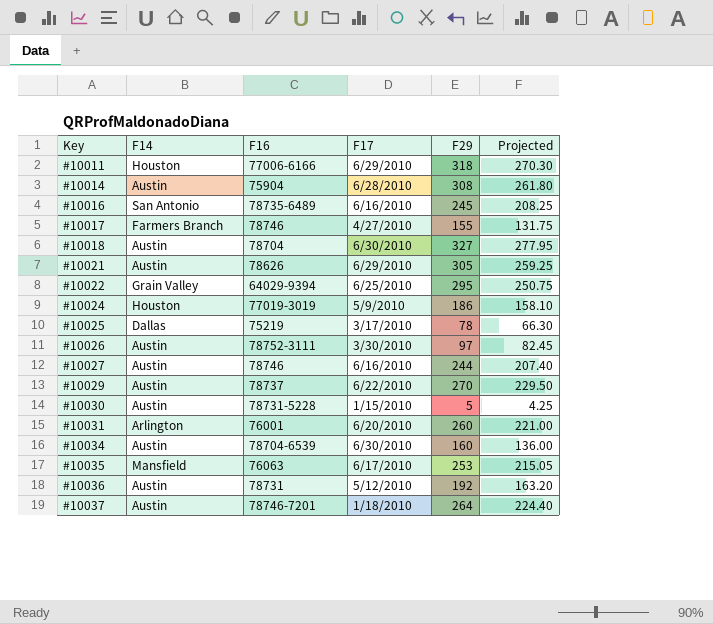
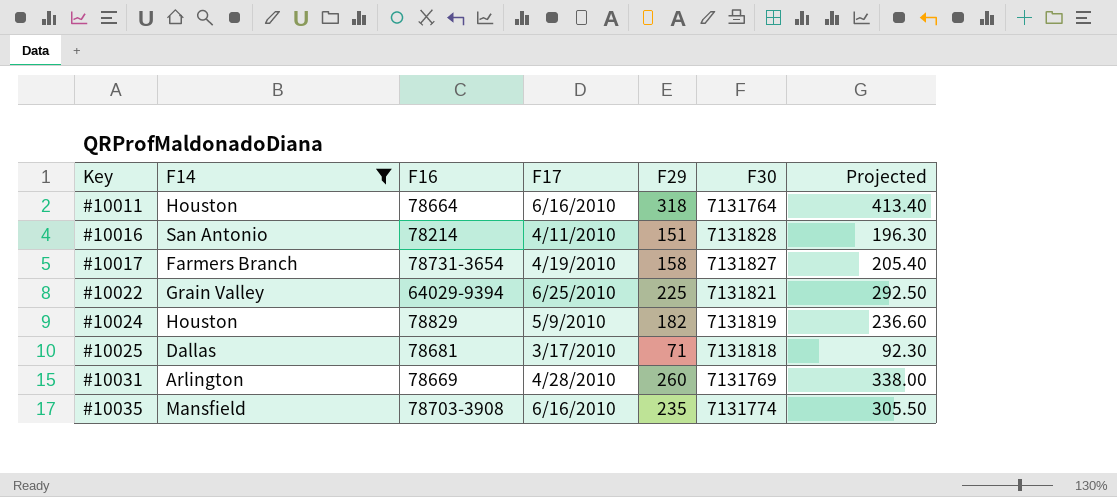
filter: none -> F14 != Austin
column F30 | position: none -> 6
column Projected | formula: [F29] * 0.85 -> [F29] * 1.3
#10011 | F16: 77006-6166 -> 78664
#10011 | F17: 6/29/2010 -> 6/16/2010
#10016 | F16: 78735-6489 -> 78214
#10016 | F17: 6/16/2010 -> 4/11/2010
#10016 | F29: 245 -> 151
#10017 | F16: 78746 -> 78731-3654
#10017 | F17: 4/27/2010 -> 4/19/2010
#10017 | F29: 155 -> 158
#10022 | F29: 295 -> 225
#10024 | F16: 77019-3019 -> 78829
#10024 | F29: 186 -> 182
#10025 | F16: 75219 -> 78681
#10025 | F29: 78 -> 71
#10031 | F16: 76001 -> 78669
#10031 | F17: 6/20/2010 -> 4/28/2010
#10035 | F16: 76063 -> 78703-3908
#10035 | F17: 6/17/2010 -> 6/16/2010
#10035 | F29: 253 -> 235

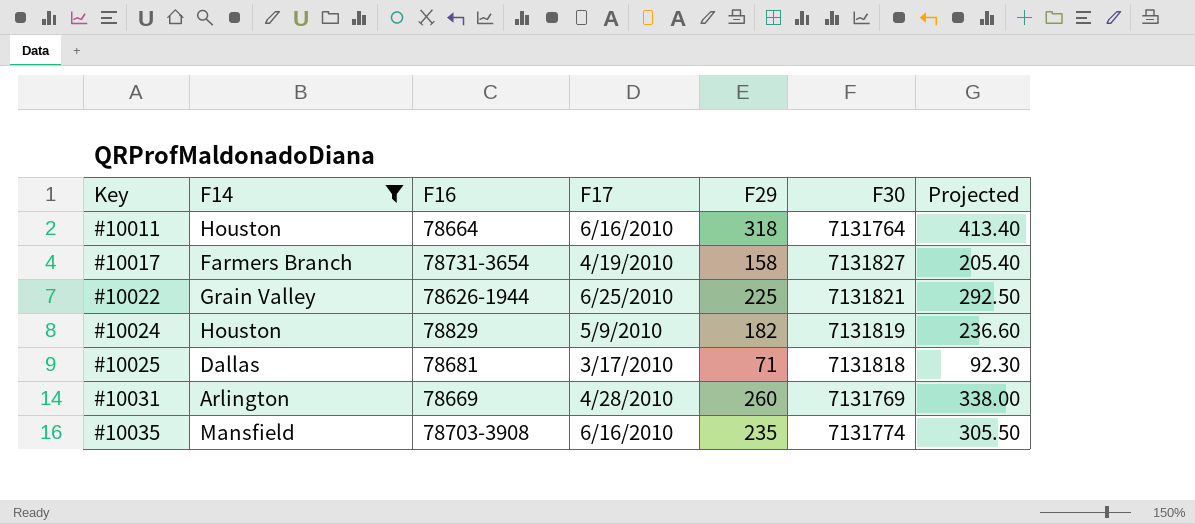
row #10016: San Antonio | 78214 | 4/11/2010 | 151 | 7131828 | 196.30 -> none
#10022 | F16: 64029-9394 -> 78626-1944

